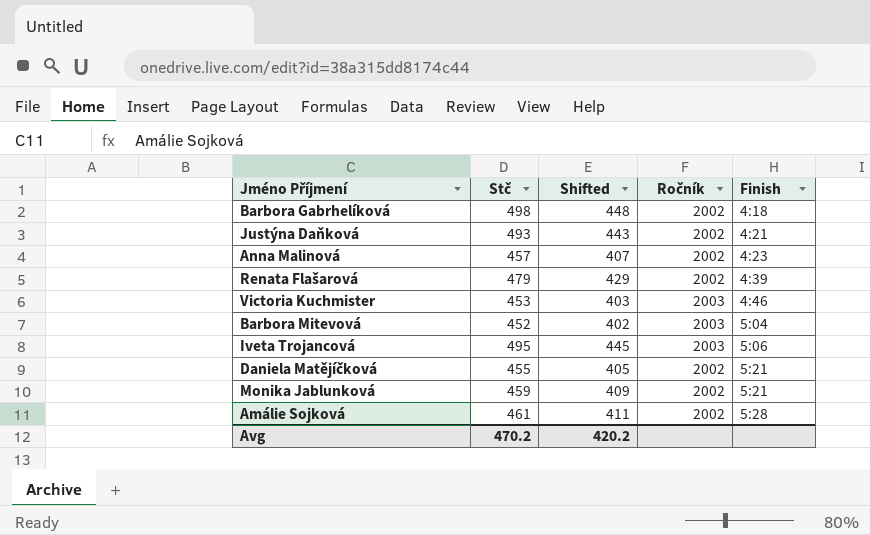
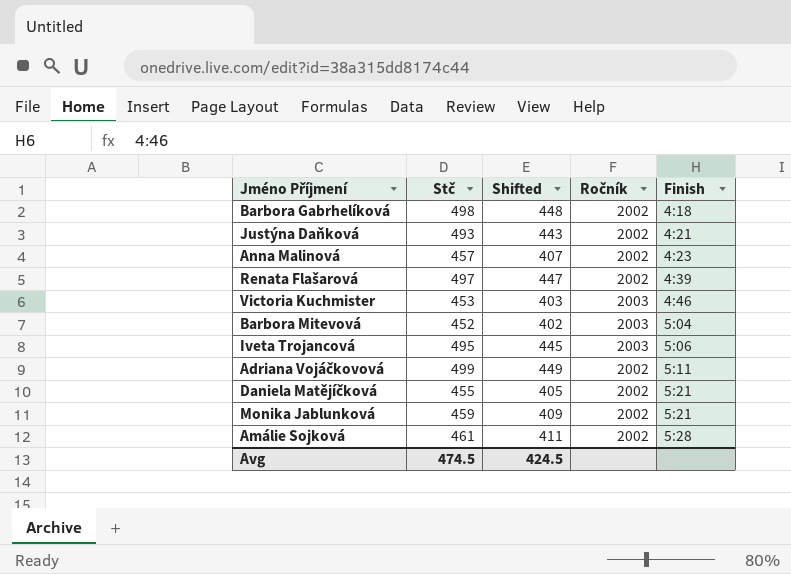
Renata Flašarová | Stč: 479 -> 497
Renata Flašarová | Shifted: 429 -> 447
row Adriana Vojáčkovová: none -> 499 | 449 | 2002 | 5:11
Avg | Stč: 470.2 -> 474.5
Avg | Shifted: 420.2 -> 424.5

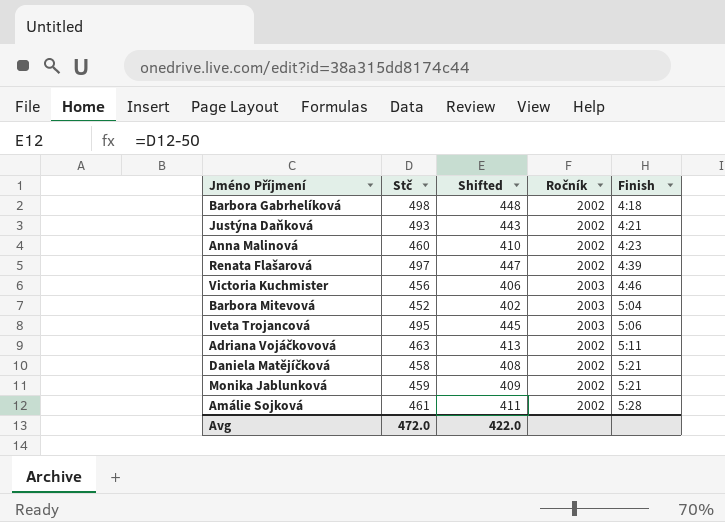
Anna Malinová | Stč: 457 -> 460
Anna Malinová | Shifted: 407 -> 410
Victoria Kuchmister | Stč: 453 -> 456
Victoria Kuchmister | Shifted: 403 -> 406
Adriana Vojáčkovová | Stč: 499 -> 463
Adriana Vojáčkovová | Shifted: 449 -> 413
Daniela Matějíčková | Stč: 455 -> 458
Daniela Matějíčková | Shifted: 405 -> 408
Avg | Stč: 474.5 -> 472.0
Avg | Shifted: 424.5 -> 422.0

